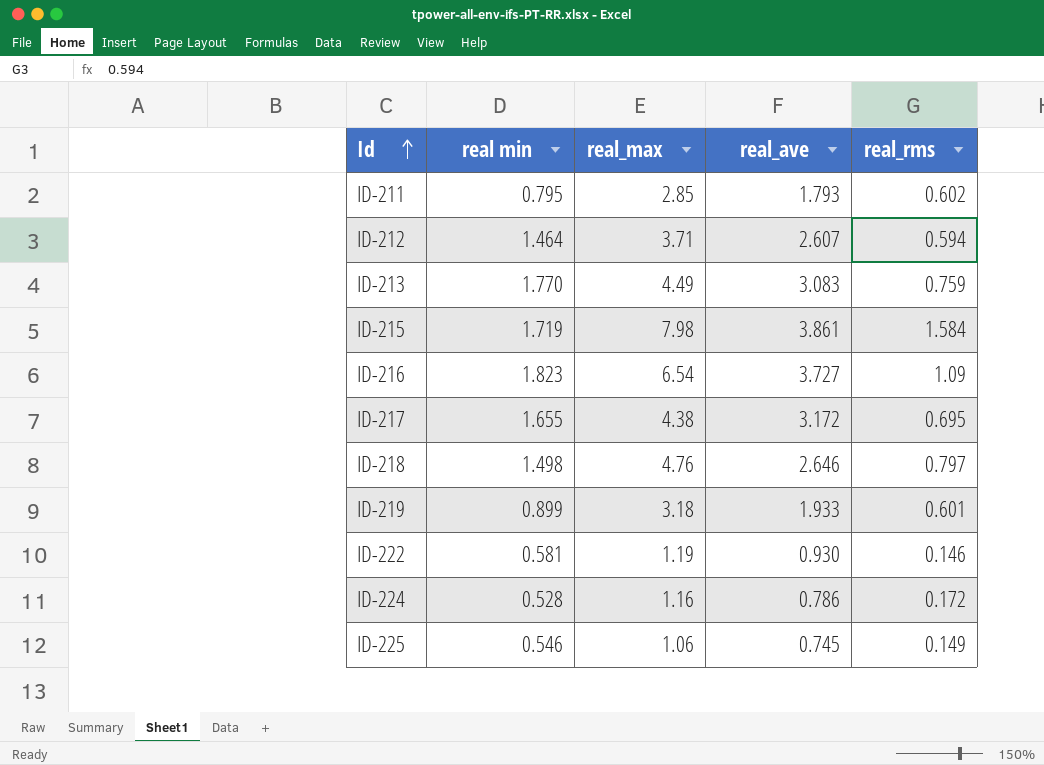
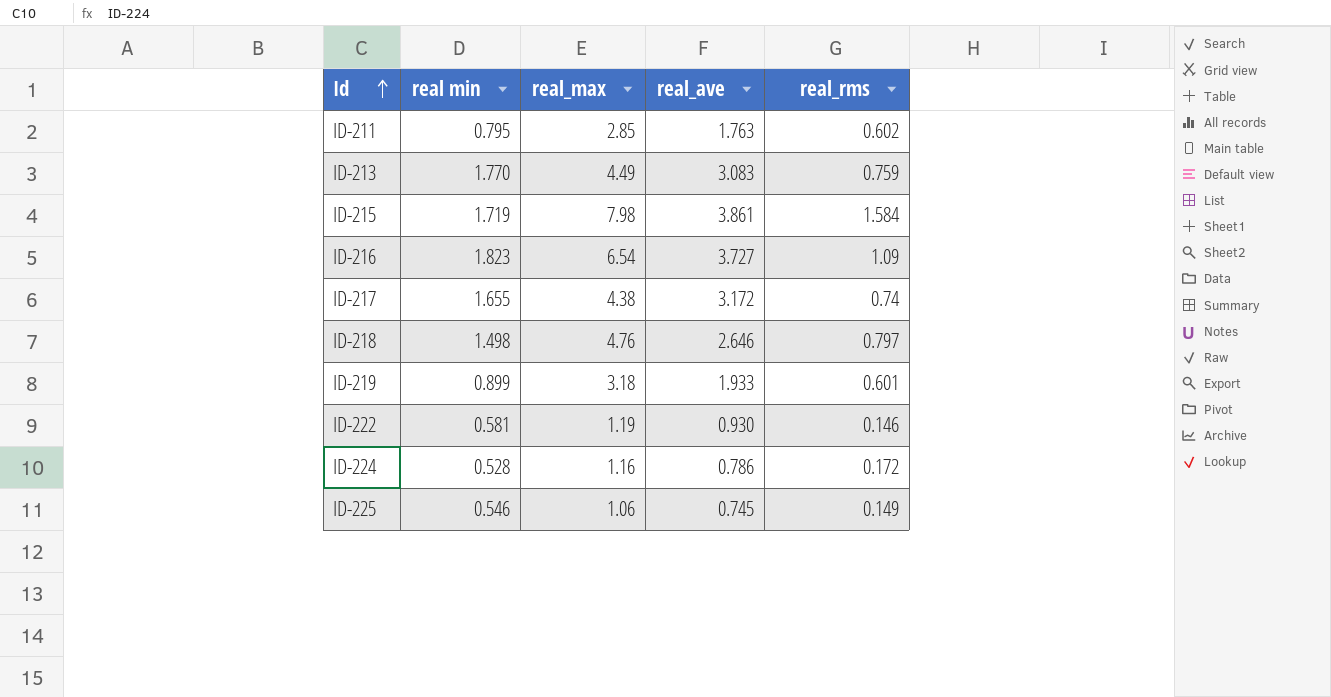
row ID-212: 1.464 | 3.71 | 2.607 | 0.594 -> none
ID-211 | real_ave: 1.793 -> 1.763
ID-217 | real_rms: 0.695 -> 0.74

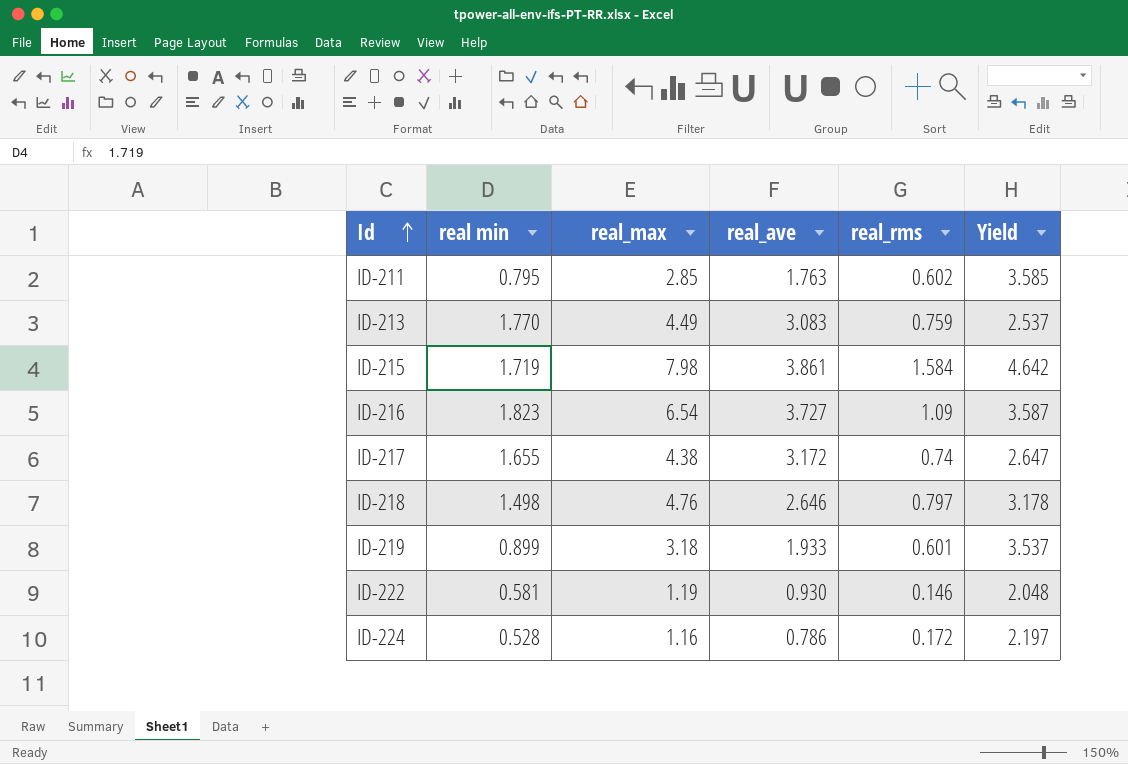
column Yield | formula: none -> [real_max] / [real min]
row ID-225: 0.546 | 1.06 | 0.745 | 0.149 -> none

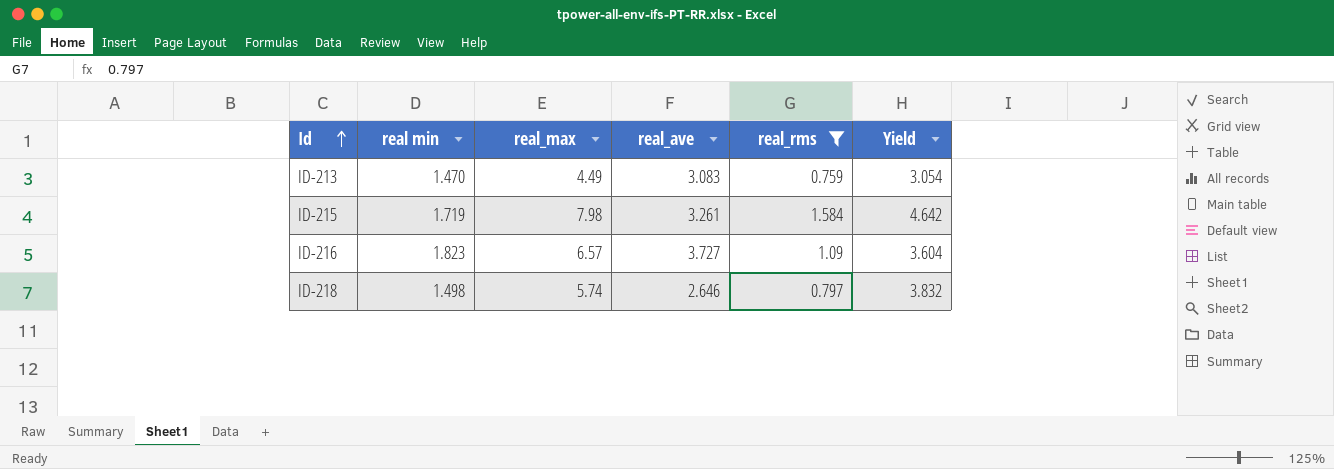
filter: none -> real_rms >= 0.759
ID-213 | real min: 1.770 -> 1.470
ID-213 | Yield: 2.537 -> 3.054
ID-215 | real_ave: 3.861 -> 3.261
ID-216 | real_max: 6.54 -> 6.57
ID-216 | Yield: 3.587 -> 3.604
ID-218 | real_max: 4.76 -> 5.74
ID-218 | Yield: 3.178 -> 3.832

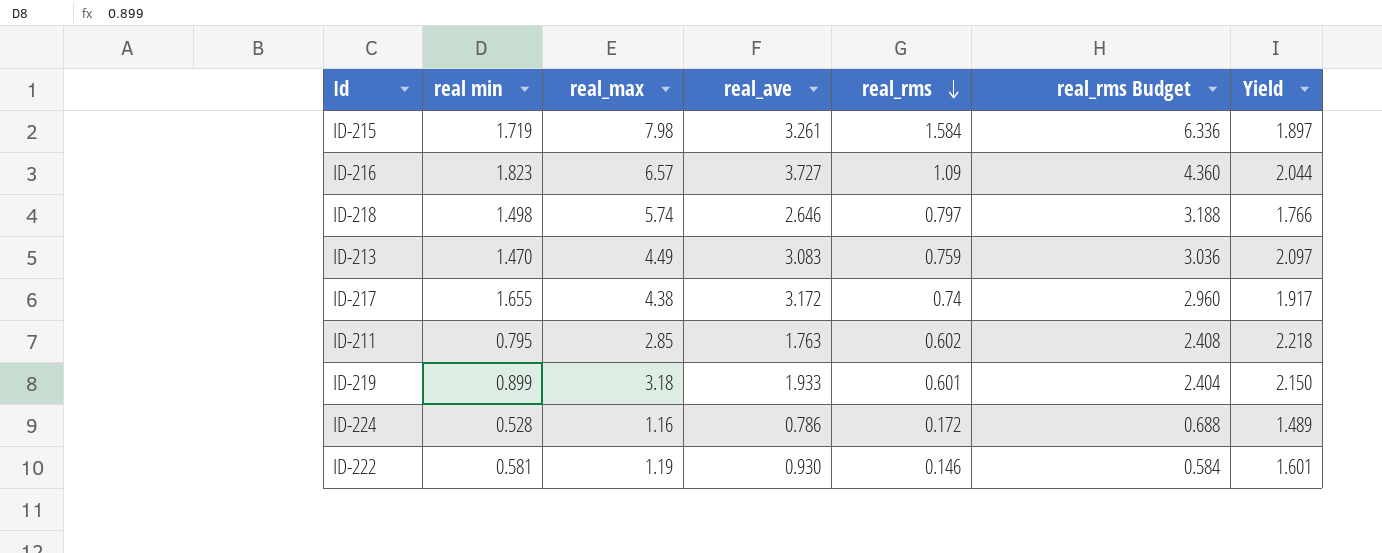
filter: real_rms >= 0.759 -> none
row order: Id ascending -> real_rms descending
column real_rms Budget | formula: none -> [real_rms] * 4
column Yield | formula: [real_max] / [real min] -> [real_ave] / [real min]

